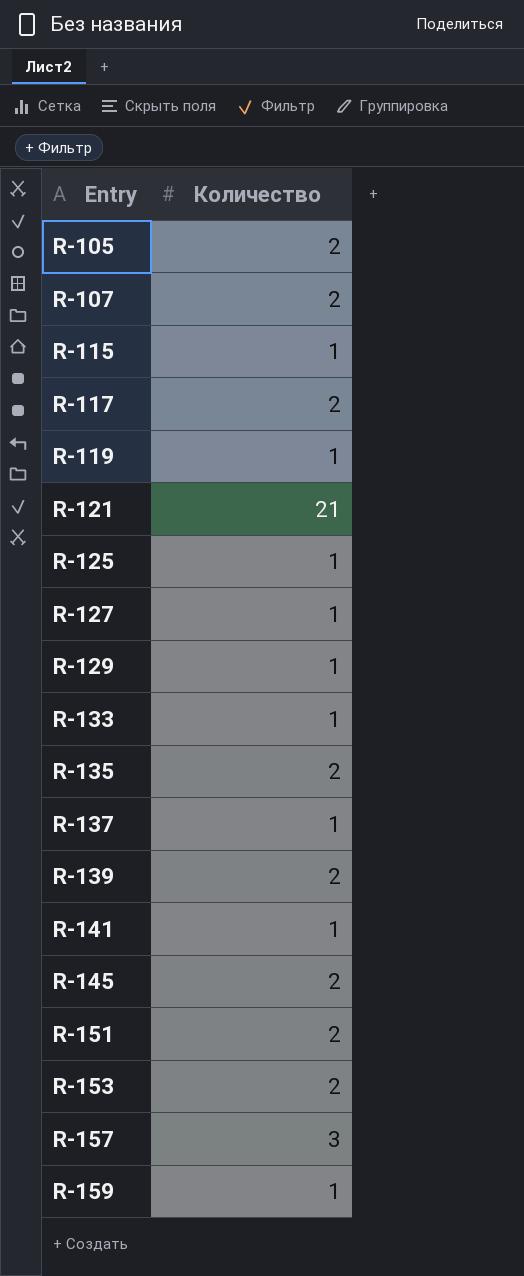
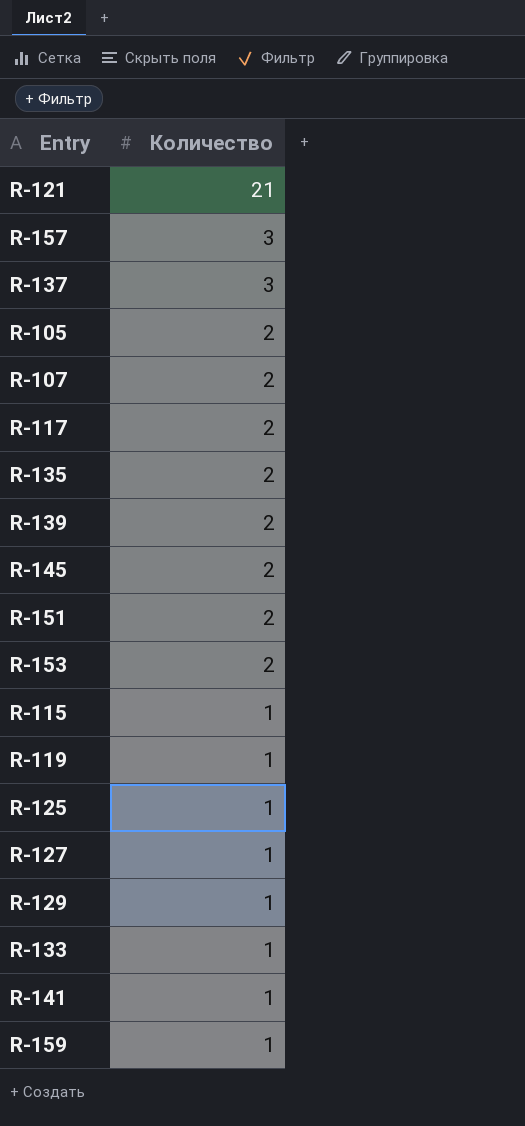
row order: Entry ascending -> Количество descending
R-137 | Количество: 1 -> 3

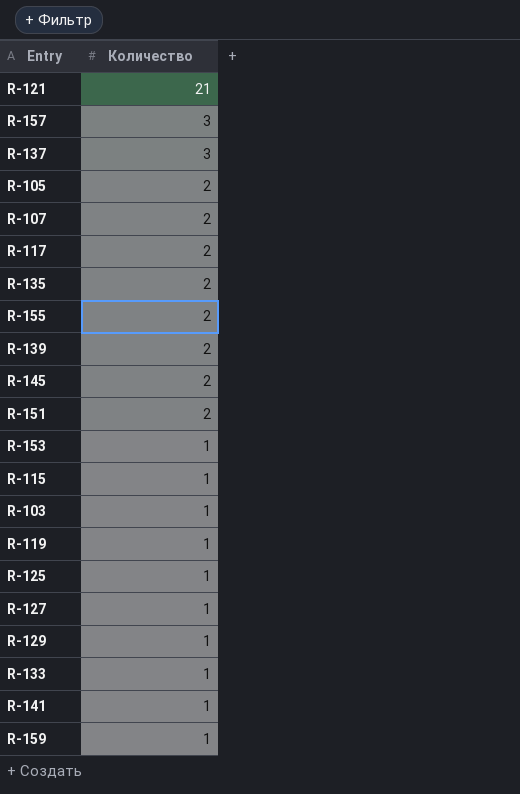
row R-155: none -> 2
R-153 | Количество: 2 -> 1
row R-103: none -> 1

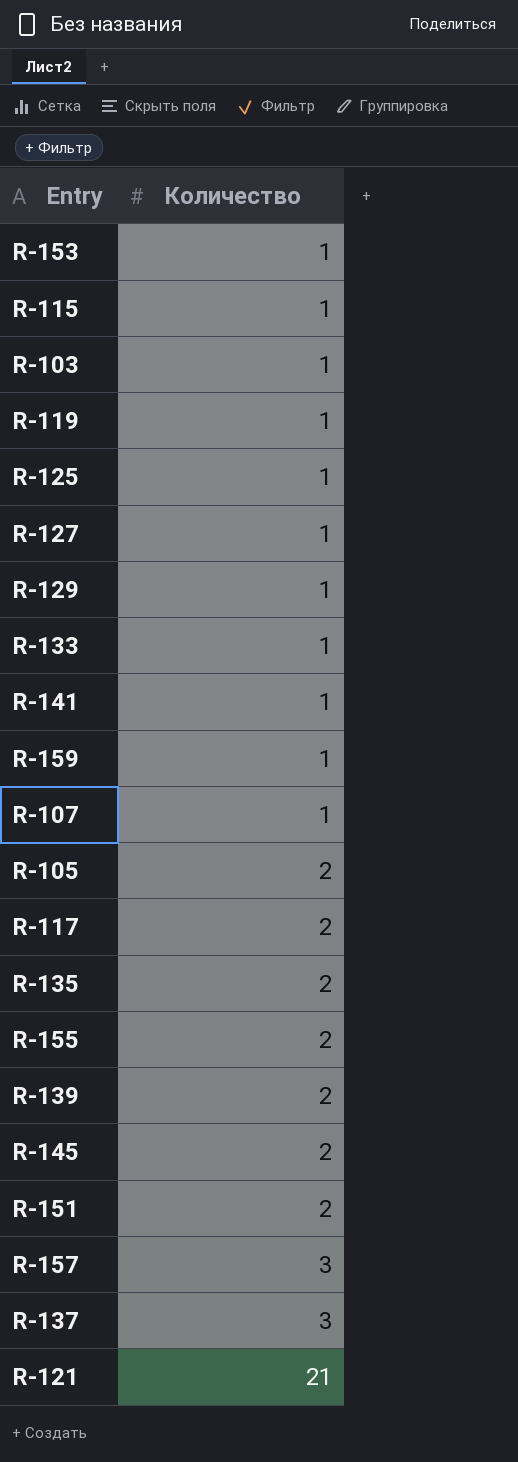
row order: Количество descending -> Количество ascending
R-107 | Количество: 2 -> 1

